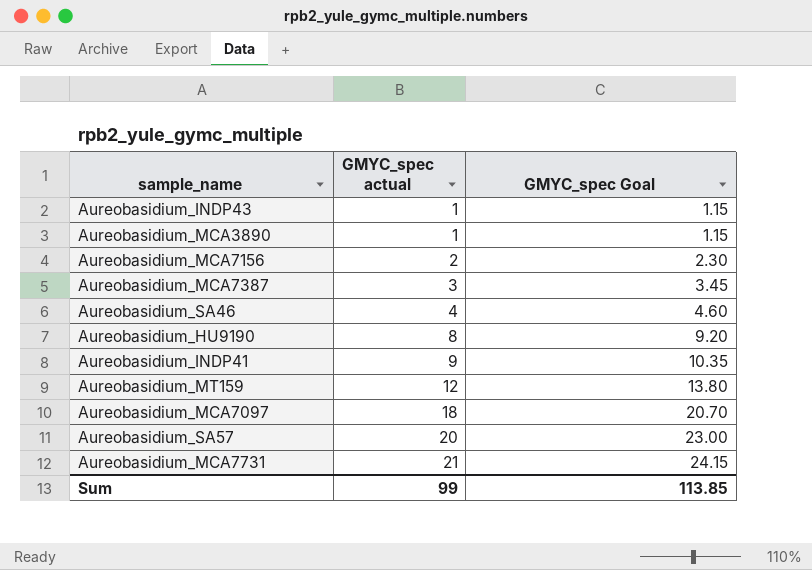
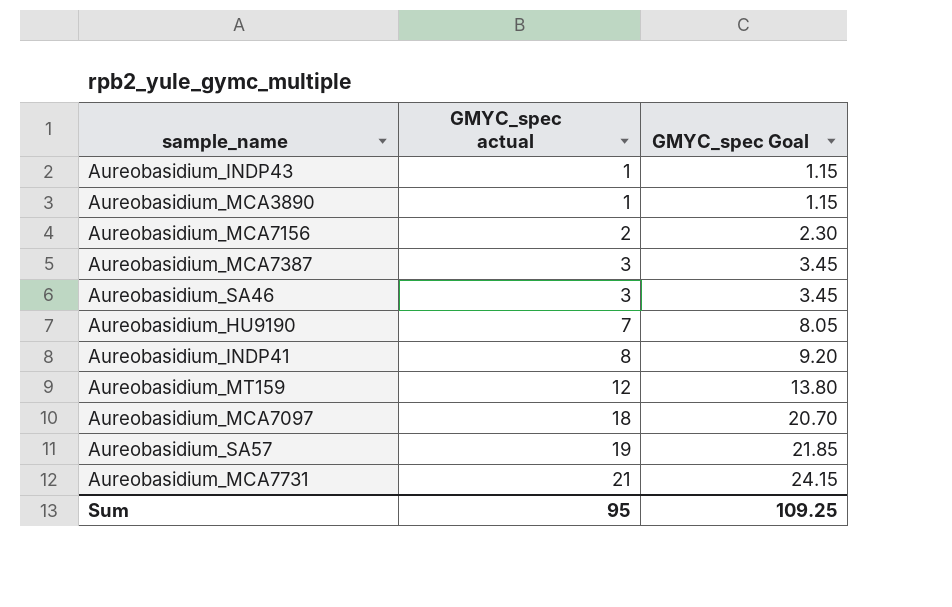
Aureobasidium_SA46 | GMYC_spec actual: 4 -> 3
Aureobasidium_SA46 | GMYC_spec Goal: 4.60 -> 3.45
Aureobasidium_HU9190 | GMYC_spec actual: 8 -> 7
Aureobasidium_HU9190 | GMYC_spec Goal: 9.20 -> 8.05
Aureobasidium_INDP41 | GMYC_spec actual: 9 -> 8
Aureobasidium_INDP41 | GMYC_spec Goal: 10.35 -> 9.20
Aureobasidium_SA57 | GMYC_spec actual: 20 -> 19
Aureobasidium_SA57 | GMYC_spec Goal: 23.00 -> 21.85
Sum | GMYC_spec actual: 99 -> 95
Sum | GMYC_spec Goal: 113.85 -> 109.25

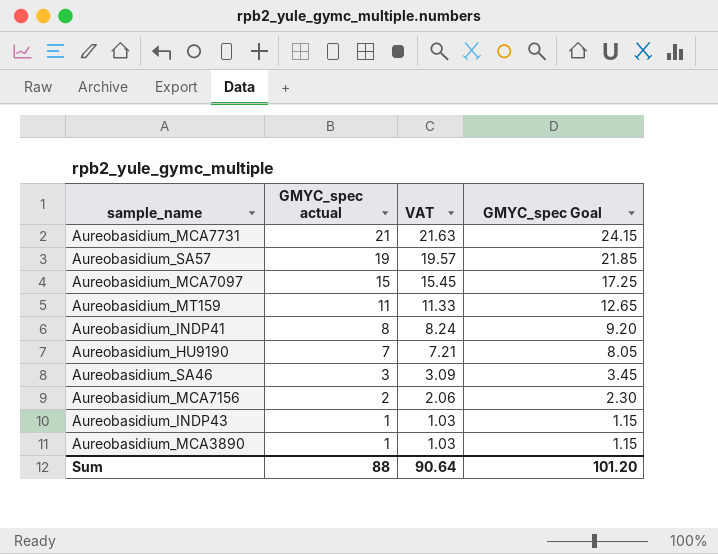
row order: GMYC_spec actual ascending -> GMYC_spec actual descending
column VAT | formula: none -> [GMYC_spec actual] * 1.03
row Aureobasidium_MCA7387: 3 | 3.45 -> none
Aureobasidium_MCA7097 | GMYC_spec actual: 18 -> 15
Aureobasidium_MCA7097 | GMYC_spec Goal: 20.70 -> 17.25
Aureobasidium_MT159 | GMYC_spec actual: 12 -> 11
Aureobasidium_MT159 | GMYC_spec Goal: 13.80 -> 12.65
Sum | GMYC_spec actual: 95 -> 88
Sum | GMYC_spec Goal: 109.25 -> 101.20

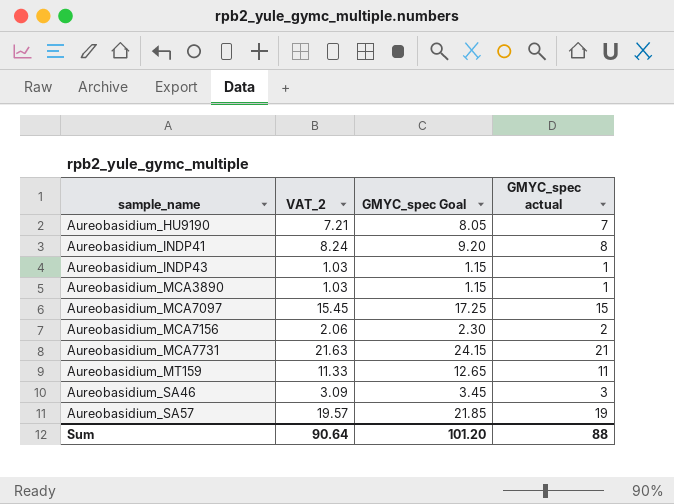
row order: GMYC_spec actual descending -> sample_name ascending
column name: VAT -> VAT_2
column GMYC_spec actual | position: 2 -> 4

